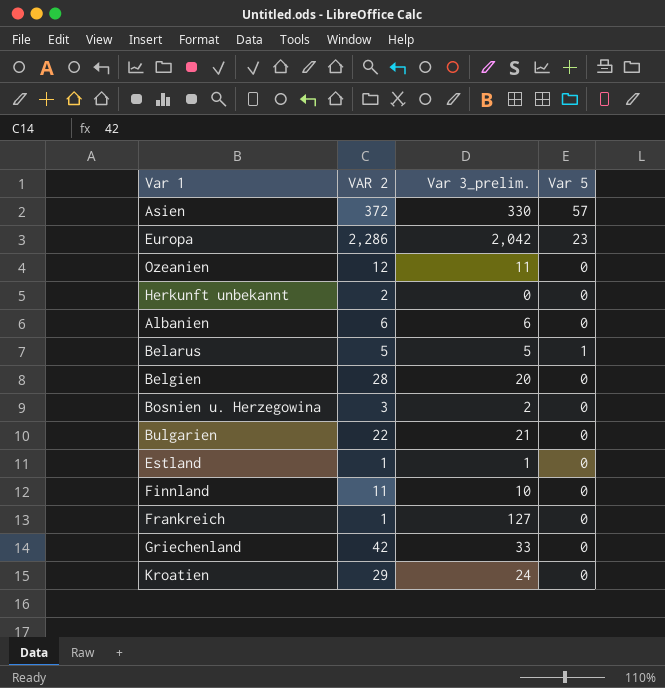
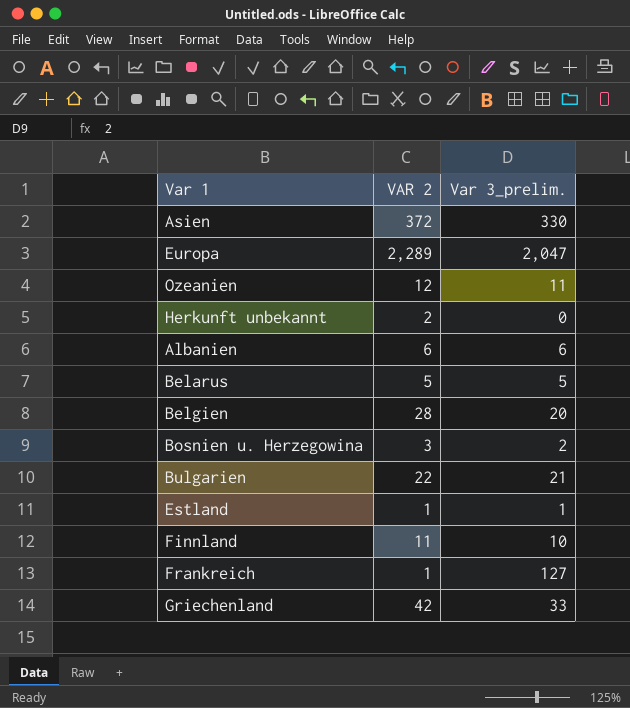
column Var 5 | position: 4 -> none
row Kroatien: 29 | 24 | 0 -> none
Europa | VAR 2: 2,286 -> 2,289
Europa | Var 3_prelim.: 2,042 -> 2,047

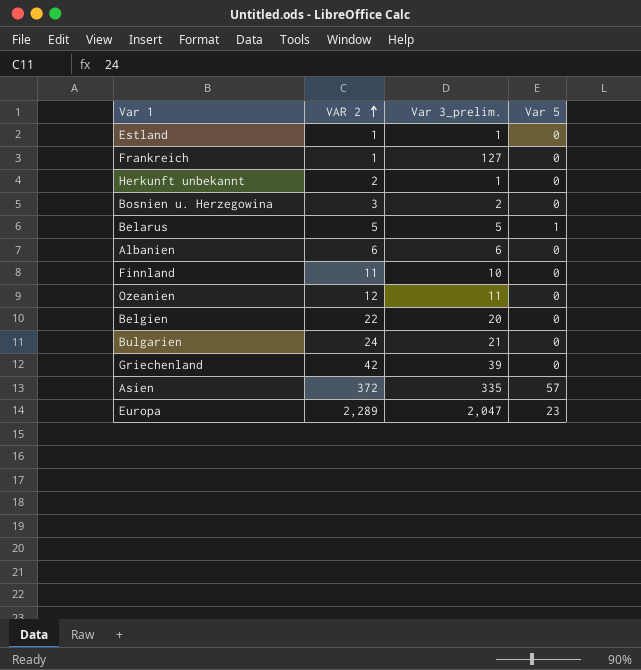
row order: none -> VAR 2 ascending
column Var 5 | position: none -> 4
Herkunft unbekannt | Var 3_prelim.: 0 -> 1
Belgien | VAR 2: 28 -> 22
Bulgarien | VAR 2: 22 -> 24
Griechenland | Var 3_prelim.: 33 -> 39
Asien | Var 3_prelim.: 330 -> 335

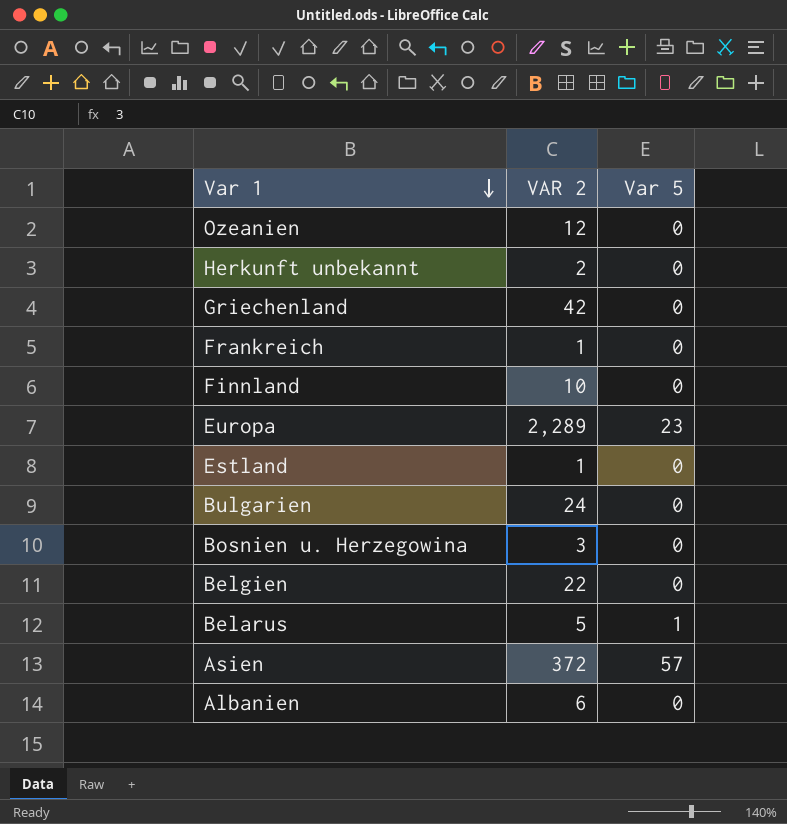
row order: VAR 2 ascending -> Var 1 descending
column Var 3_prelim. | position: 3 -> none
Finnland | VAR 2: 11 -> 10

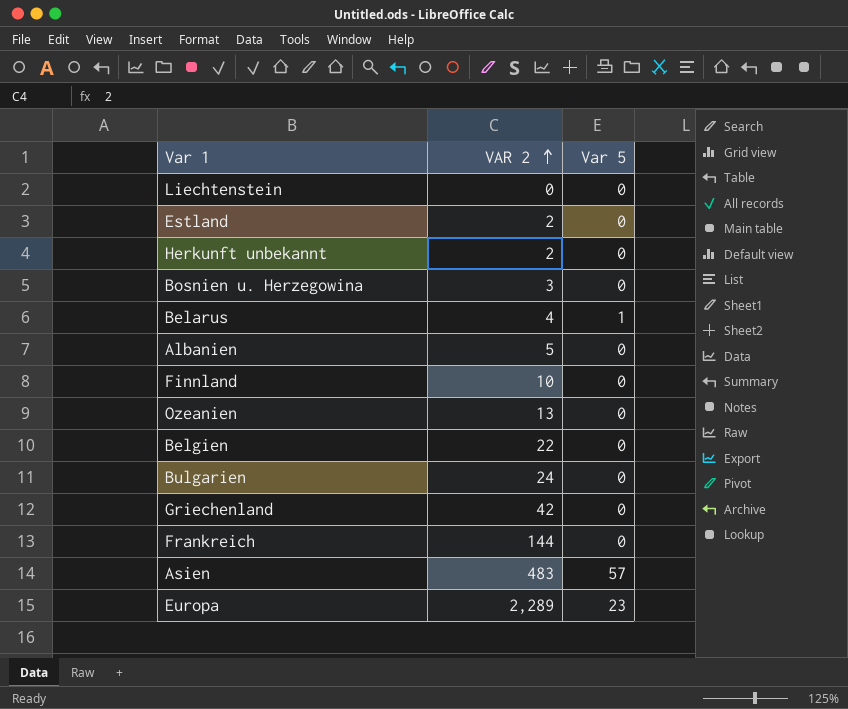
row order: Var 1 descending -> VAR 2 ascending
row Liechtenstein: none -> 0 | 0
Estland | VAR 2: 1 -> 2
Belarus | VAR 2: 5 -> 4
Albanien | VAR 2: 6 -> 5
Ozeanien | VAR 2: 12 -> 13
Frankreich | VAR 2: 1 -> 144
Asien | VAR 2: 372 -> 483

